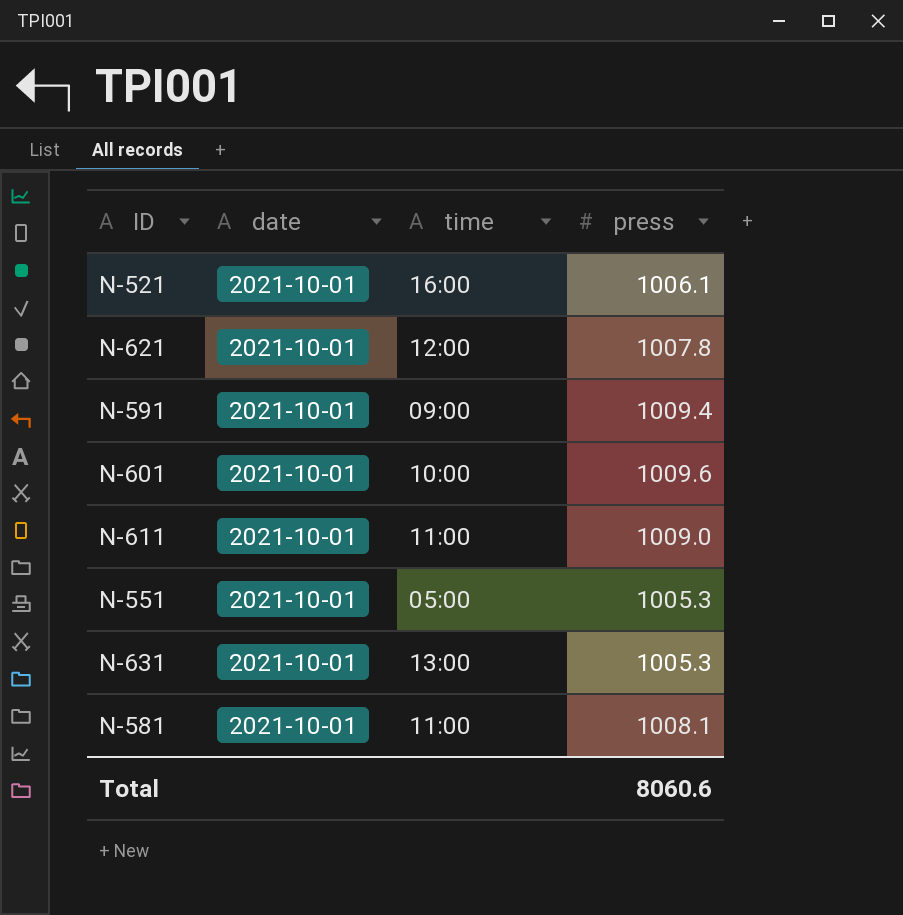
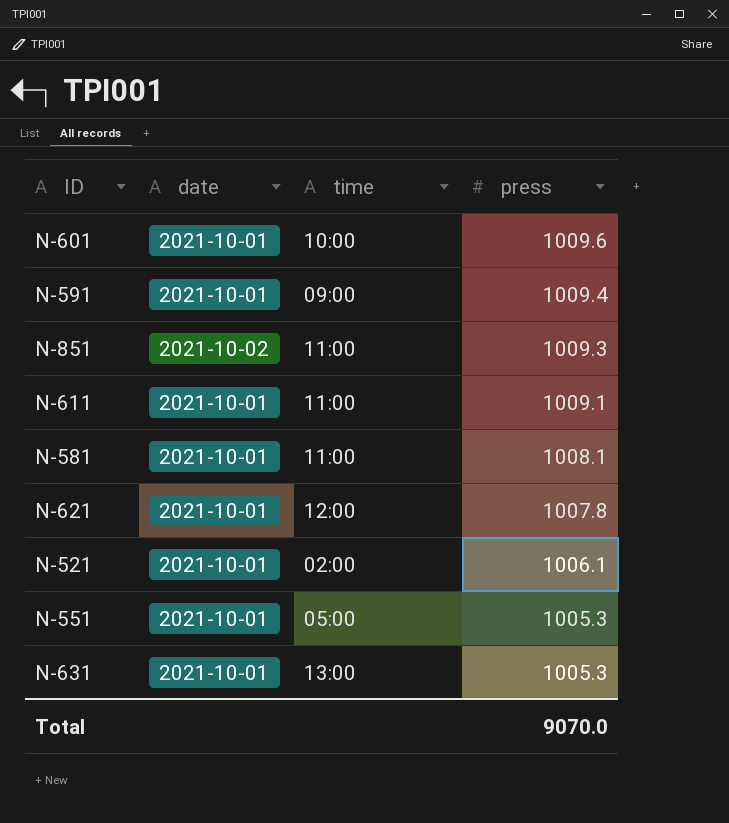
row order: none -> press descending
row N-851: none -> 2021-10-02 | 11:00 | 1009.3
N-611 | press: 1009.0 -> 1009.1
N-521 | time: 16:00 -> 02:00
Total | press: 8060.6 -> 9070.0

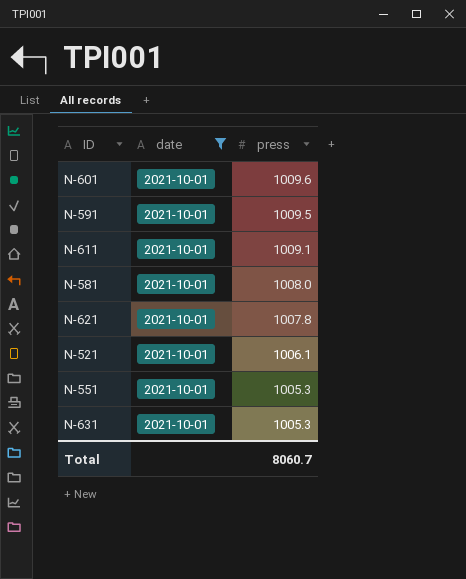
filter: none -> date = 2021-10-01
column time | position: 3 -> none
N-591 | press: 1009.4 -> 1009.5
N-581 | press: 1008.1 -> 1008.0
Total | press: 9070.0 -> 8060.7

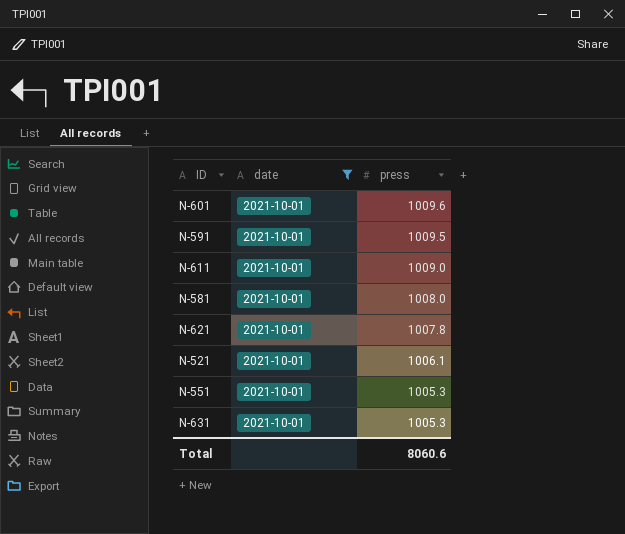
N-611 | press: 1009.1 -> 1009.0
Total | press: 8060.7 -> 8060.6

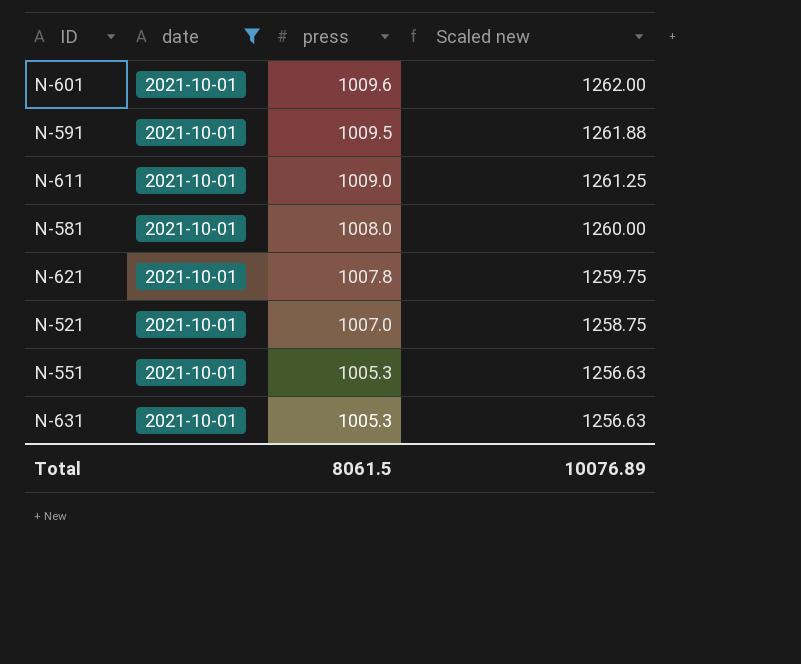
column Scaled new | formula: none -> [press] * 1.25
N-521 | press: 1006.1 -> 1007.0
Total | press: 8060.6 -> 8061.5

